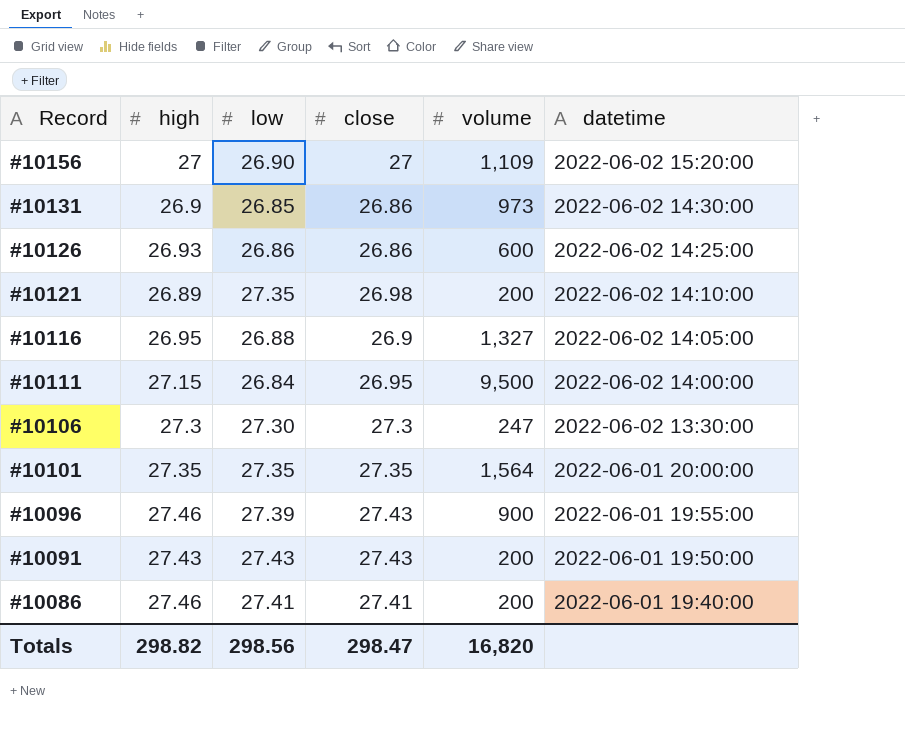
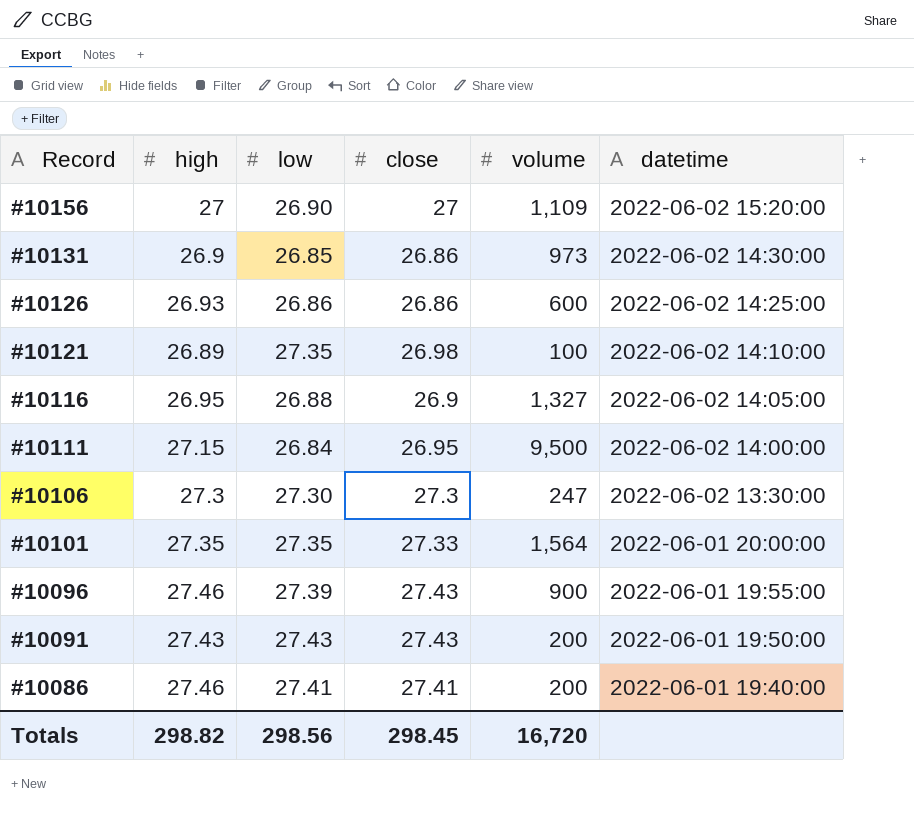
#10121 | volume: 200 -> 100
#10101 | close: 27.35 -> 27.33
Totals | close: 298.47 -> 298.45
Totals | volume: 16,820 -> 16,720

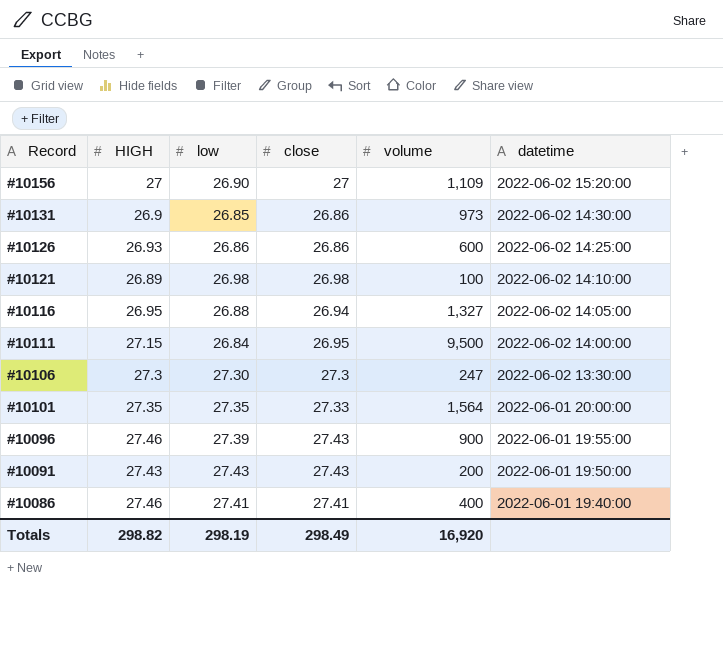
column name: high -> HIGH
#10121 | low: 27.35 -> 26.98
#10116 | close: 26.9 -> 26.94
#10086 | volume: 200 -> 400
Totals | low: 298.56 -> 298.19
Totals | close: 298.45 -> 298.49
Totals | volume: 16,720 -> 16,920

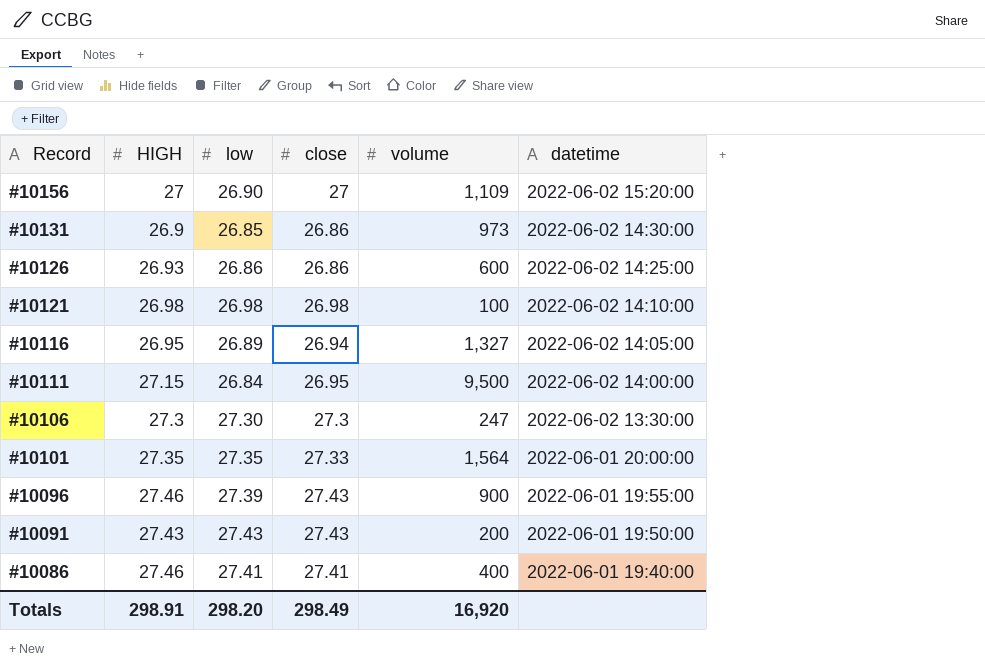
#10121 | HIGH: 26.89 -> 26.98
#10116 | low: 26.88 -> 26.89
Totals | HIGH: 298.82 -> 298.91
Totals | low: 298.19 -> 298.20

